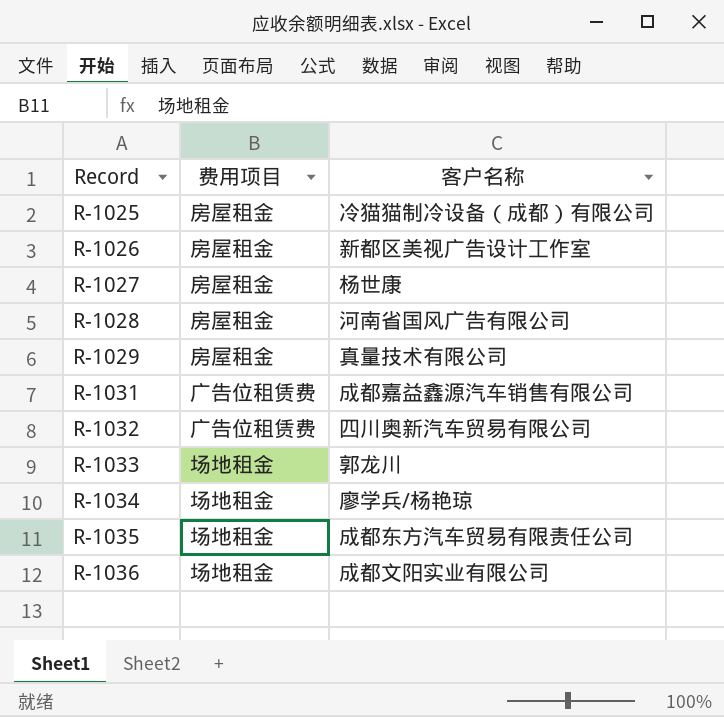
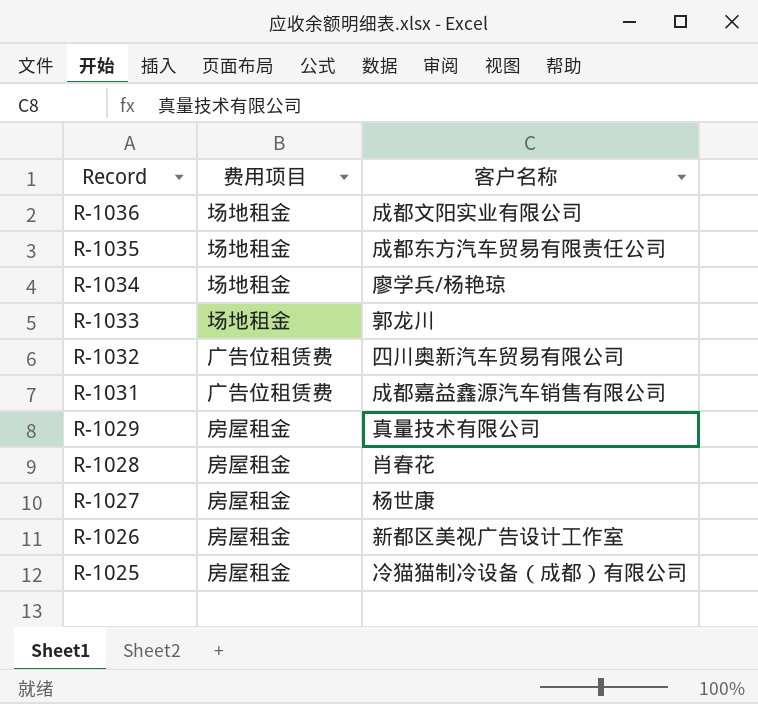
row order: Record ascending -> Record descending
R-1028 | 客户名称: 河南省国风广告有限公司 -> 肖春花

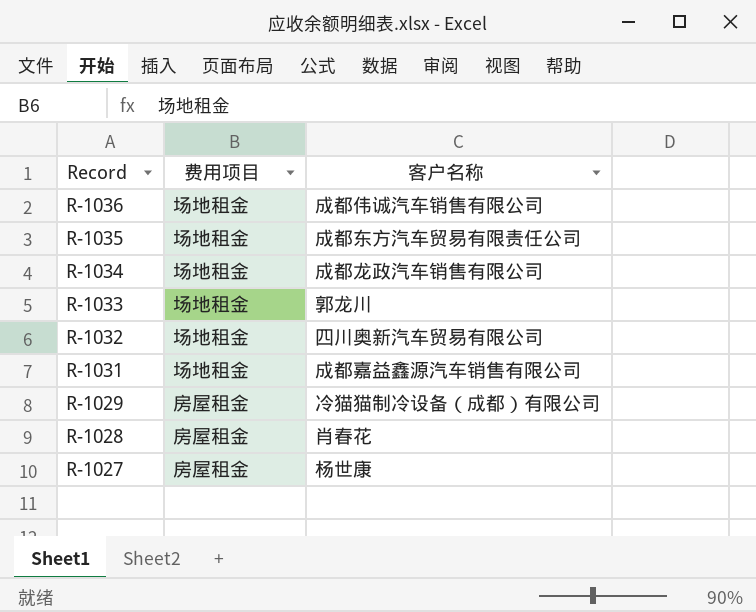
row R-1026: 房屋租金 | 新都区美视广告设计工作室 -> none
row R-1025: 房屋租金 | 冷猫猫制冷设备（成都）有限公司 -> none
R-1036 | 客户名称: 成都文阳实业有限公司 -> 成都伟诚汽车销售有限公司
R-1034 | 客户名称: 廖学兵/杨艳琼 -> 成都龙政汽车销售有限公司
R-1032 | 费用项目: 广告位租赁费 -> 场地租金
R-1031 | 费用项目: 广告位租赁费 -> 场地租金
R-1029 | 客户名称: 真量技术有限公司 -> 冷猫猫制冷设备（成都）有限公司

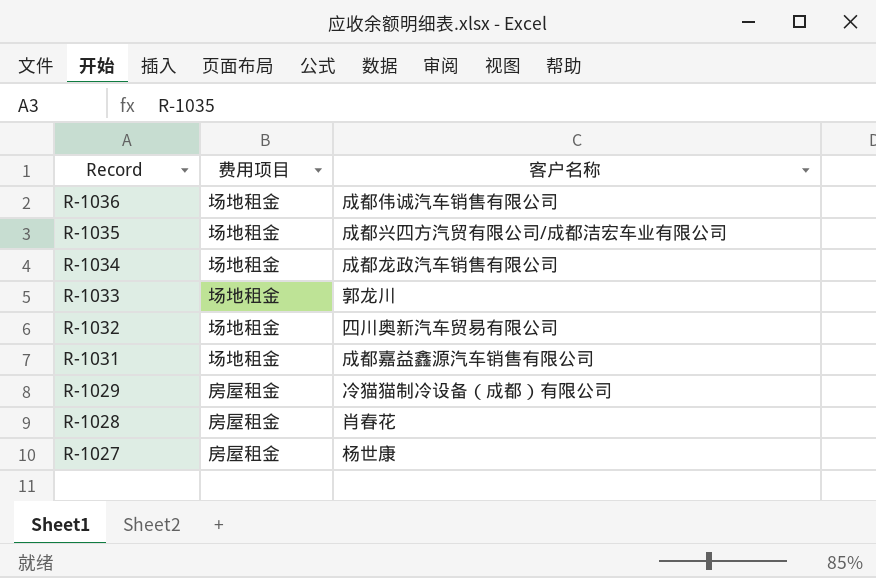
R-1035 | 客户名称: 成都东方汽车贸易有限责任公司 -> 成都兴四方汽贸有限公司/成都洁宏车业有限公司

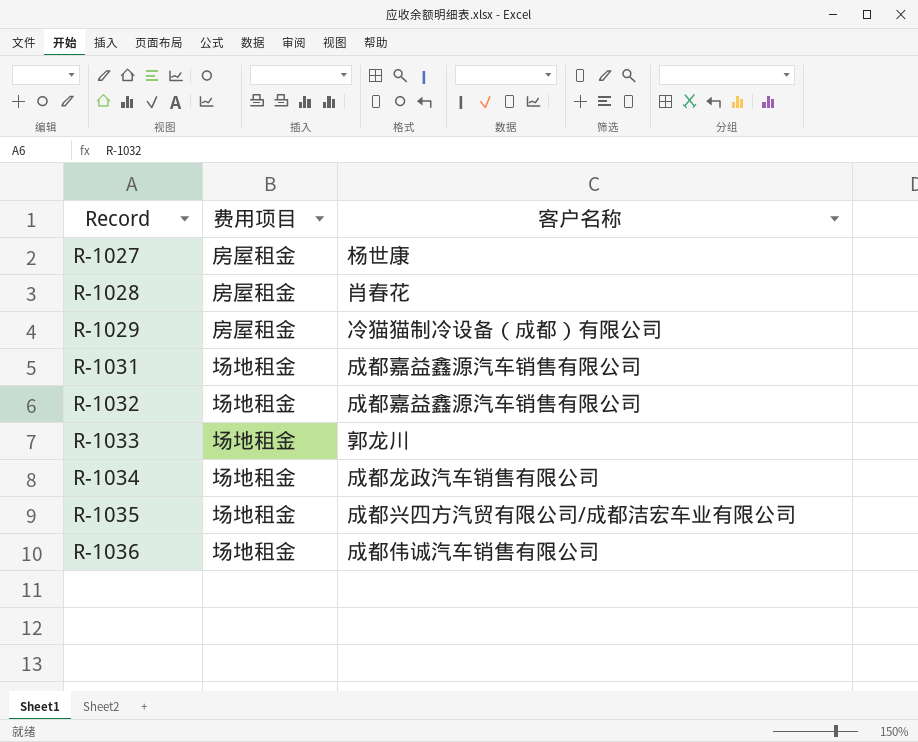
row order: Record descending -> Record ascending
R-1032 | 客户名称: 四川奥新汽车贸易有限公司 -> 成都嘉益鑫源汽车销售有限公司

